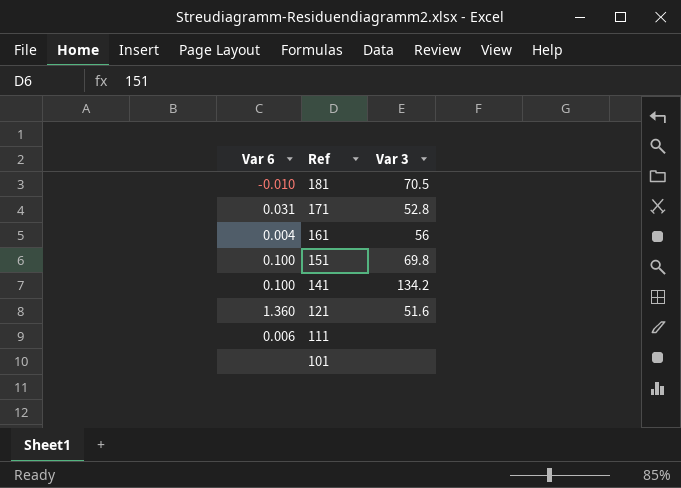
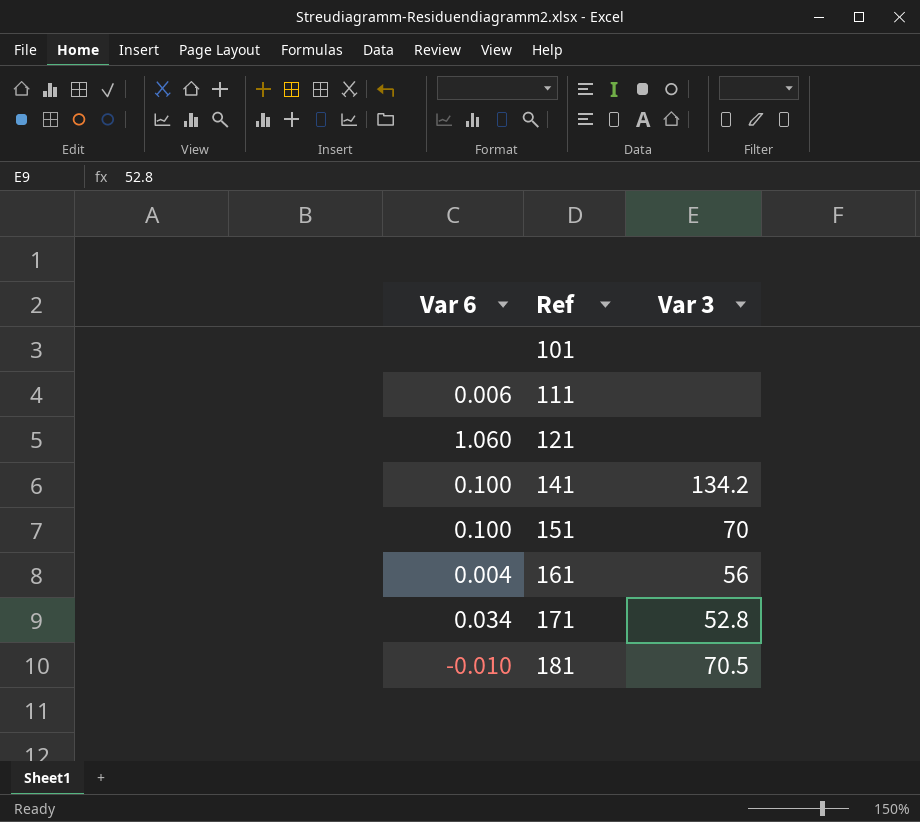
row order: Ref descending -> Ref ascending
121 | Var 6: 1.360 -> 1.060
121 | Var 3: 51.6 -> none
151 | Var 3: 69.8 -> 70
171 | Var 6: 0.031 -> 0.034

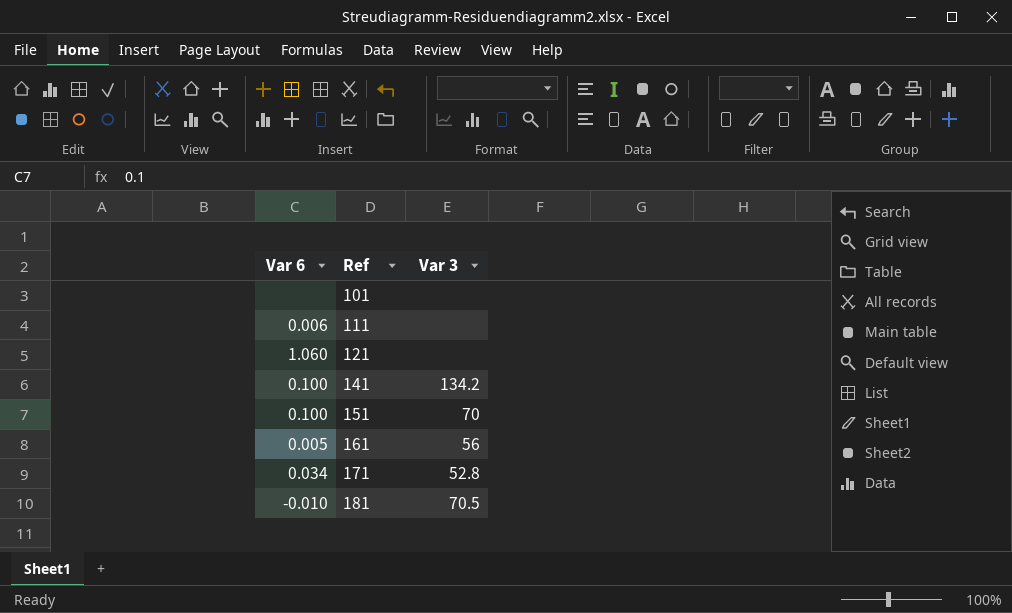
161 | Var 6: 0.004 -> 0.005

